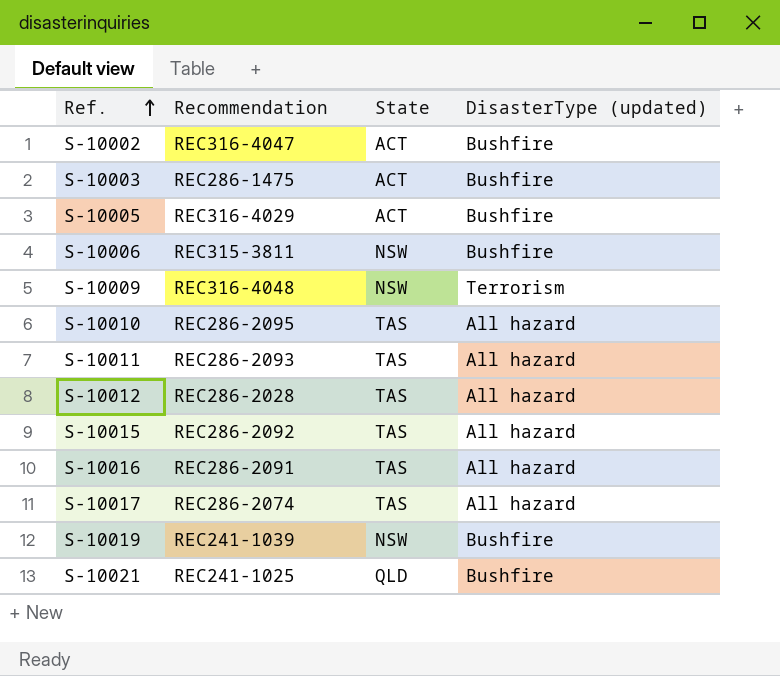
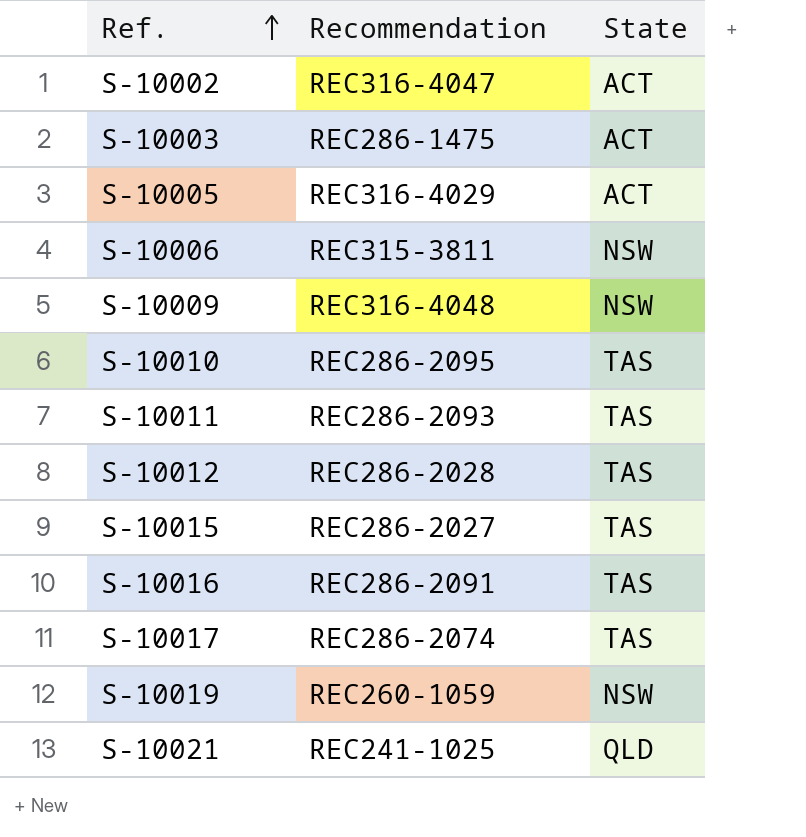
column DisasterType (updated) | position: 4 -> none
S-10015 | Recommendation: REC286-2092 -> REC286-2027
S-10019 | Recommendation: REC241-1039 -> REC260-1059

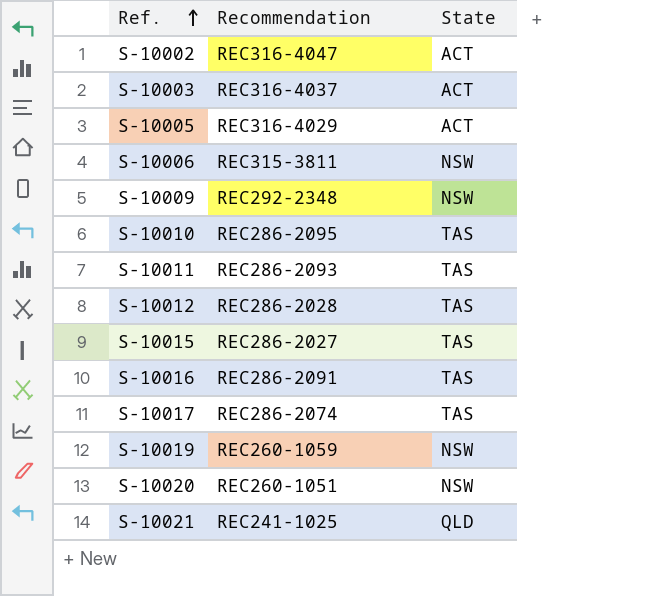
S-10003 | Recommendation: REC286-1475 -> REC316-4037
S-10009 | Recommendation: REC316-4048 -> REC292-2348
row S-10020: none -> REC260-1051 | NSW

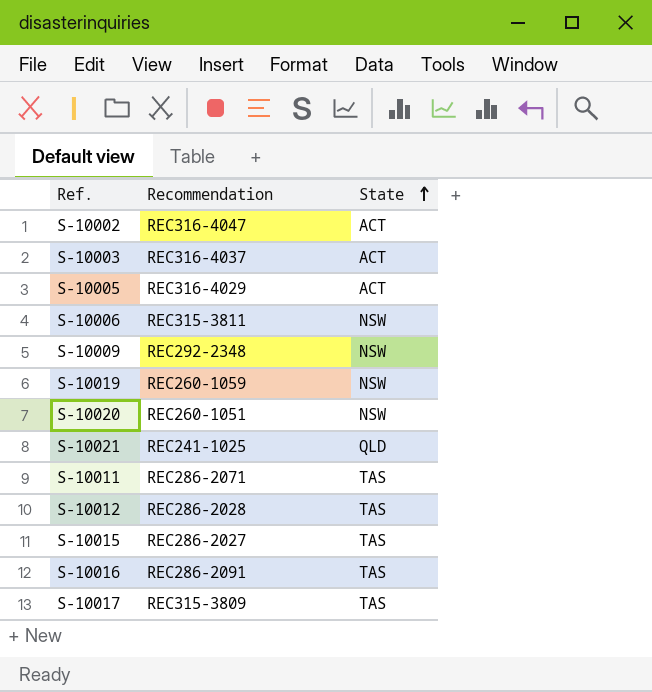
row order: Ref. ascending -> State ascending
row S-10010: REC286-2095 | TAS -> none
S-10011 | Recommendation: REC286-2093 -> REC286-2071
S-10017 | Recommendation: REC286-2074 -> REC315-3809

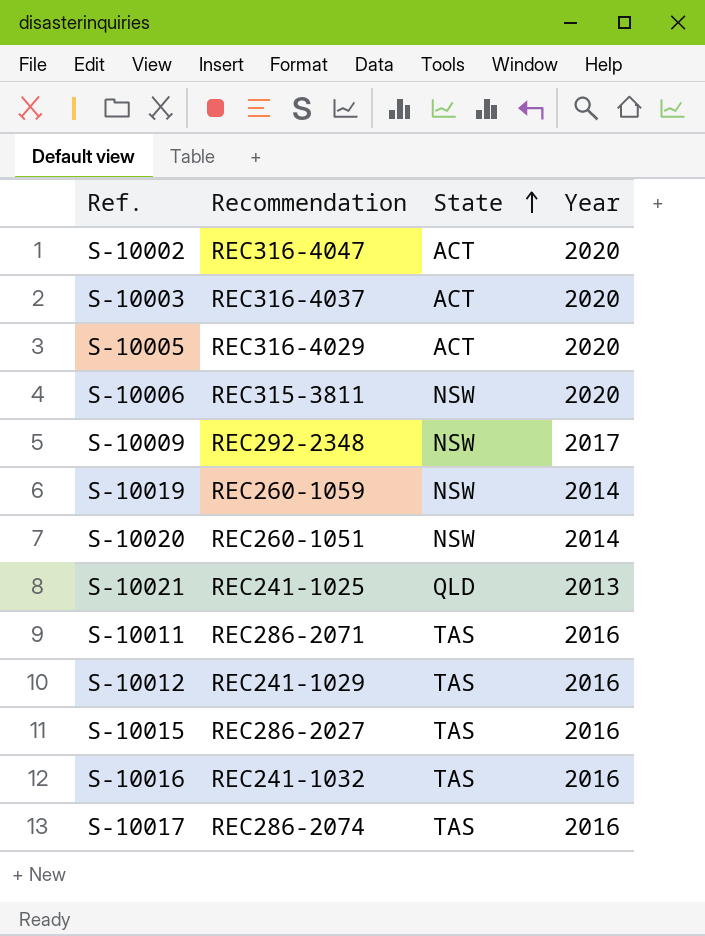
column Year | position: none -> 4
S-10012 | Recommendation: REC286-2028 -> REC241-1029
S-10016 | Recommendation: REC286-2091 -> REC241-1032
S-10017 | Recommendation: REC315-3809 -> REC286-2074

